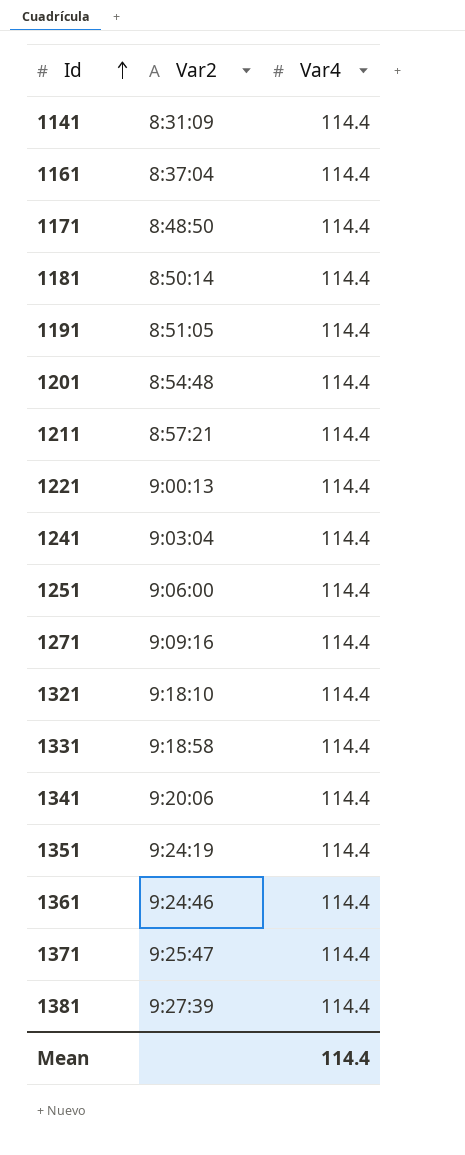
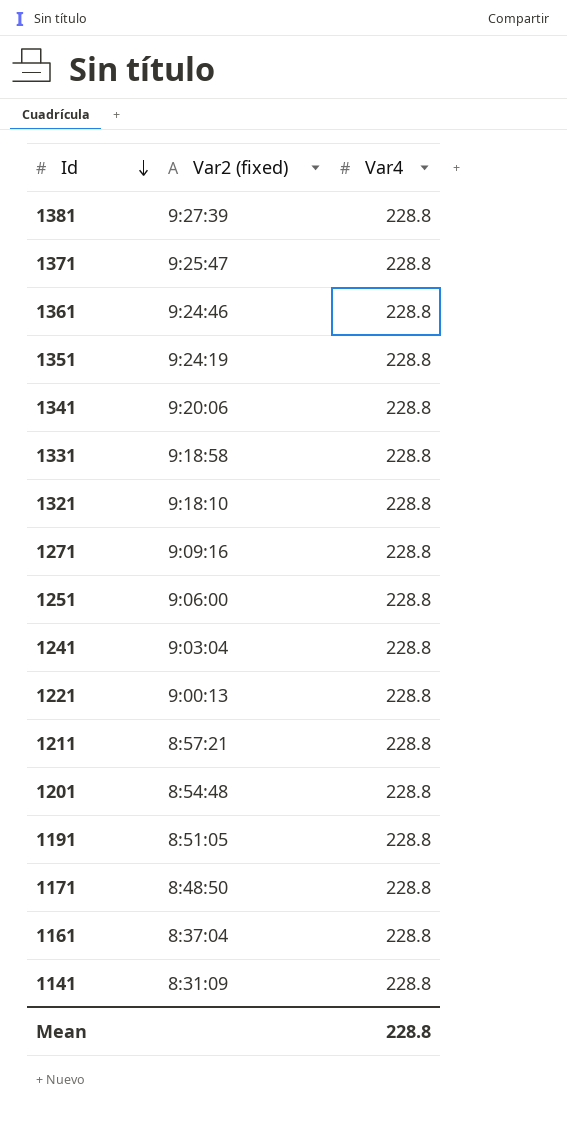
row order: Id ascending -> Id descending
column name: Var2 -> Var2 (fixed)
row 1181: 8:50:14 | 114.4 -> none
1381 | Var4: 114.4 -> 228.8
1371 | Var4: 114.4 -> 228.8
1361 | Var4: 114.4 -> 228.8
1351 | Var4: 114.4 -> 228.8
1341 | Var4: 114.4 -> 228.8
1331 | Var4: 114.4 -> 228.8
1321 | Var4: 114.4 -> 228.8
1271 | Var4: 114.4 -> 228.8
1251 | Var4: 114.4 -> 228.8
1241 | Var4: 114.4 -> 228.8
1221 | Var4: 114.4 -> 228.8
1211 | Var4: 114.4 -> 228.8
1201 | Var4: 114.4 -> 228.8
1191 | Var4: 114.4 -> 228.8
1171 | Var4: 114.4 -> 228.8
1161 | Var4: 114.4 -> 228.8
1141 | Var4: 114.4 -> 228.8
Mean | Var4: 114.4 -> 228.8

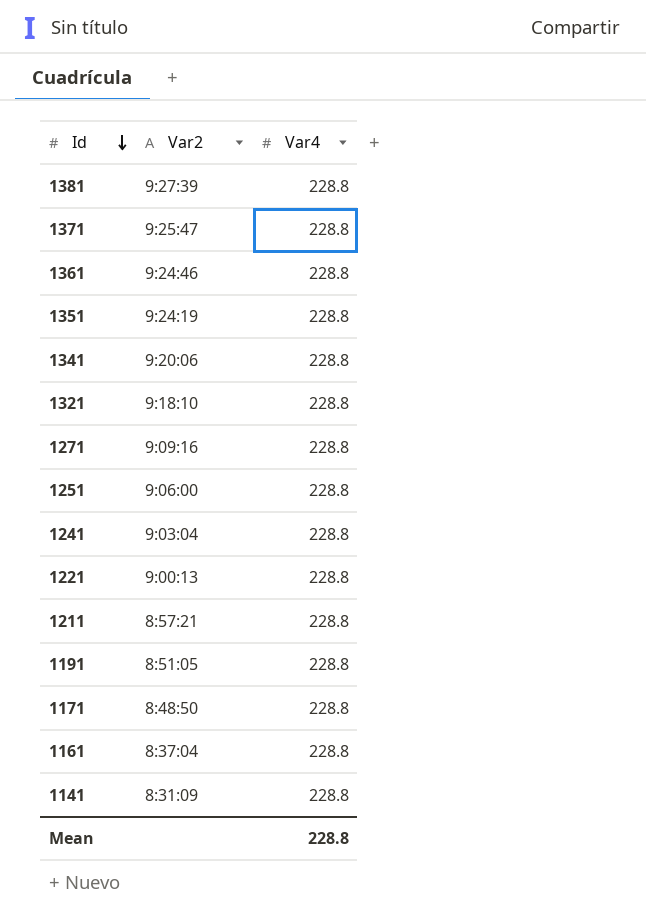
column name: Var2 (fixed) -> Var2
row 1331: 9:18:58 | 228.8 -> none
row 1201: 8:54:48 | 228.8 -> none

